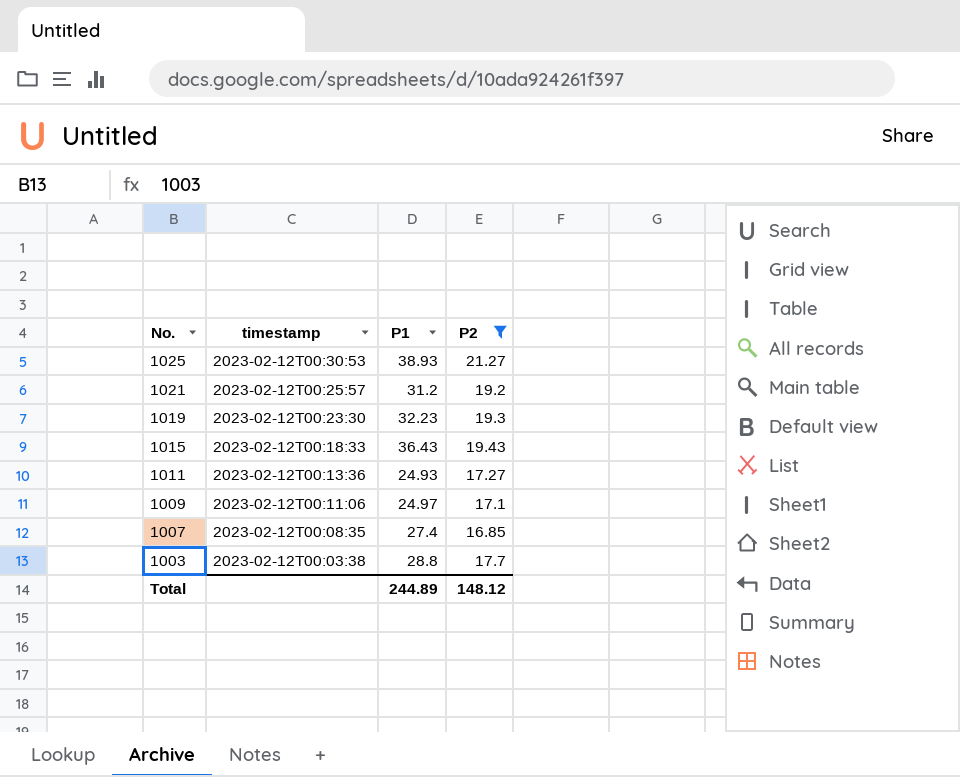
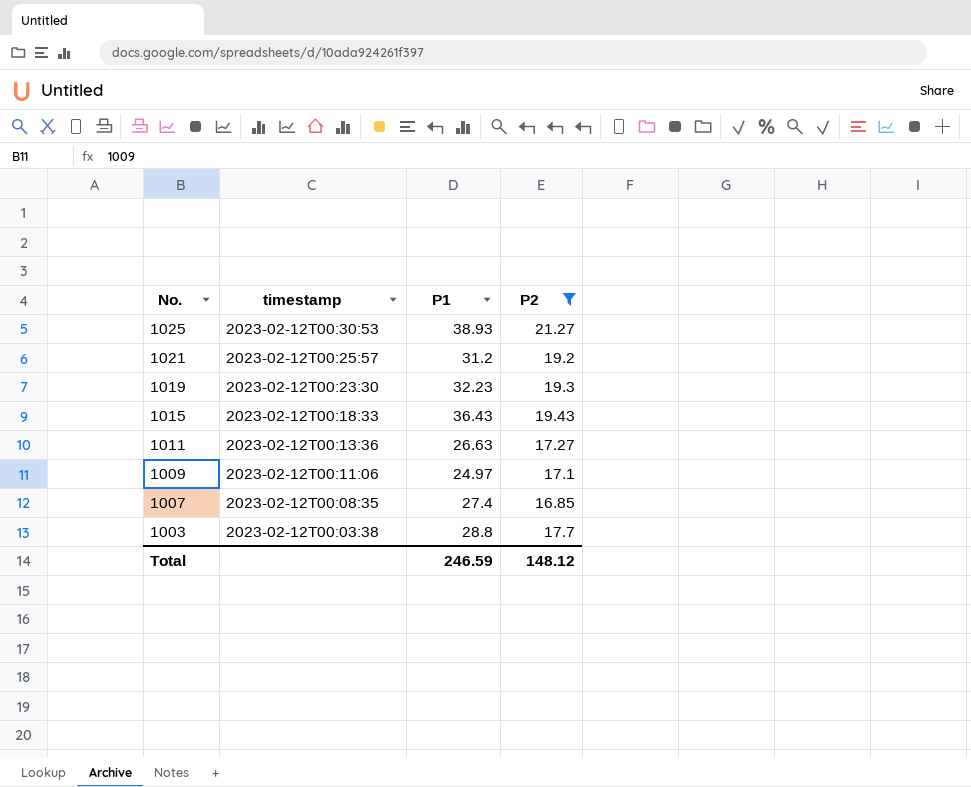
1011 | P1: 24.93 -> 26.63
Total | P1: 244.89 -> 246.59

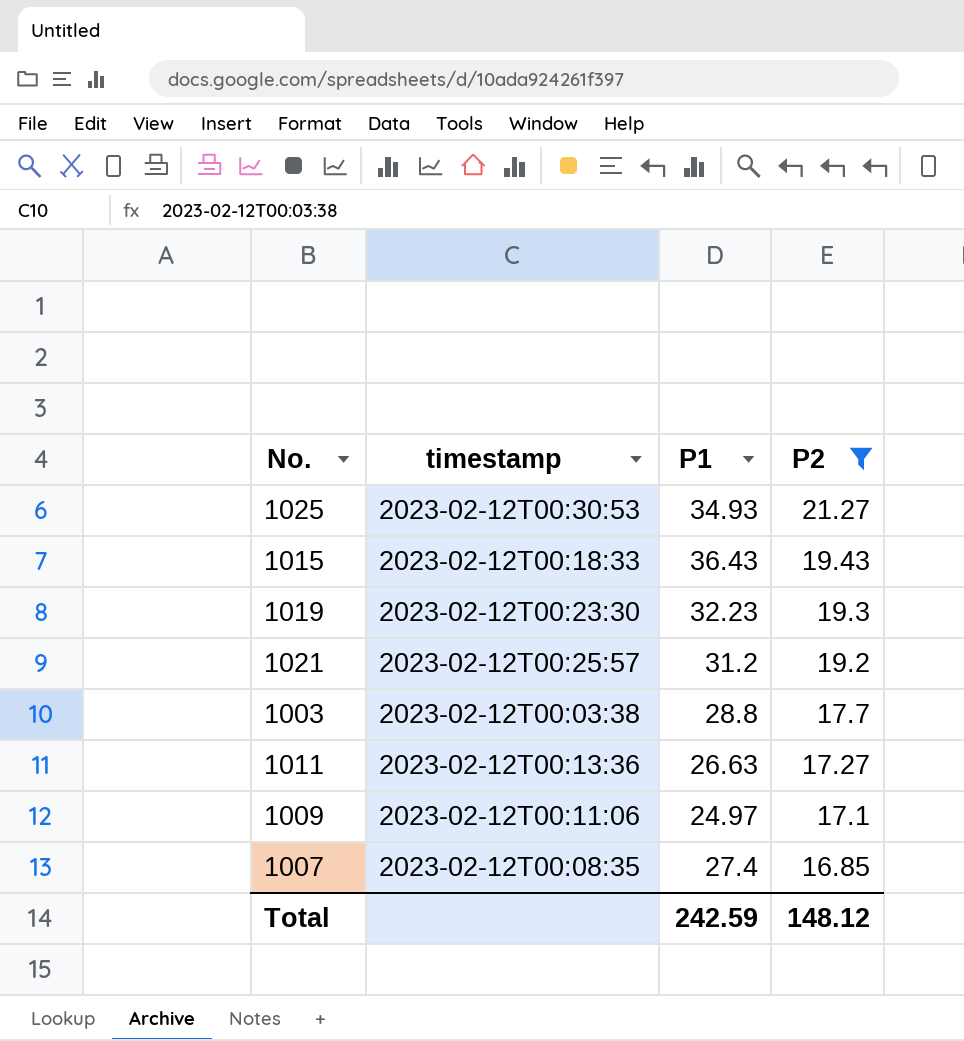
row order: No. descending -> P2 descending
1025 | P1: 38.93 -> 34.93
Total | P1: 246.59 -> 242.59

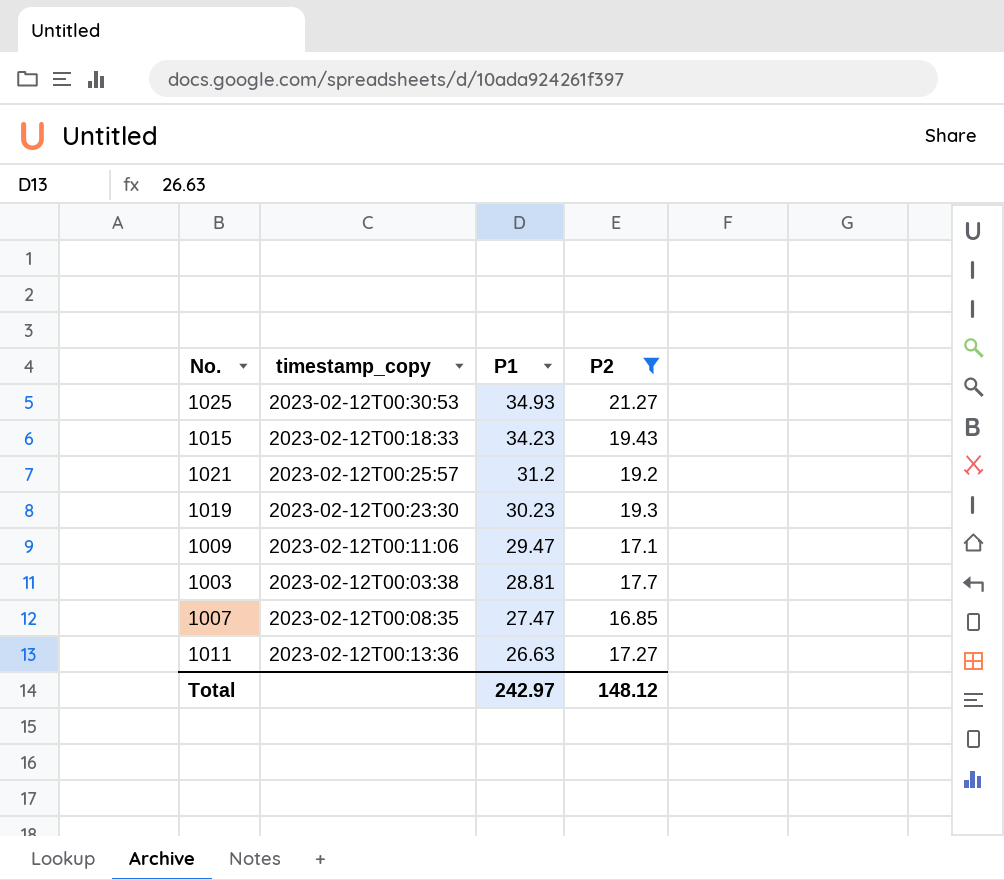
row order: P2 descending -> P1 descending
column name: timestamp -> timestamp_copy
1015 | P1: 36.43 -> 34.23
1019 | P1: 32.23 -> 30.23
1009 | P1: 24.97 -> 29.47
1003 | P1: 28.8 -> 28.81
1007 | P1: 27.4 -> 27.47
Total | P1: 242.59 -> 242.97

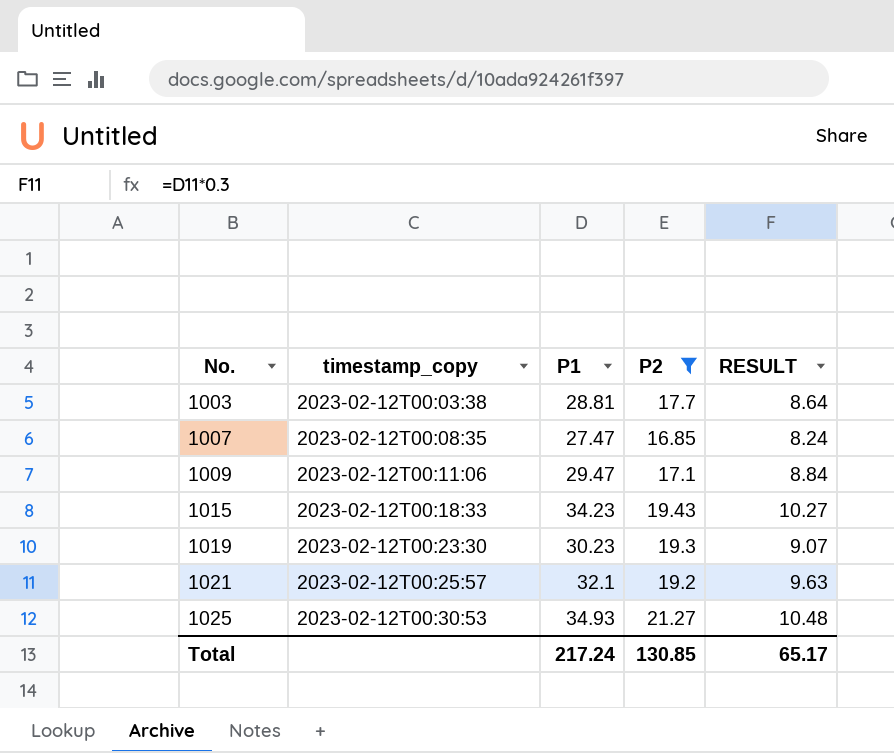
row order: P1 descending -> No. ascending
column RESULT | formula: none -> [P1] * 0.3
row 1011: 2023-02-12T00:13:36 | 26.63 | 17.27 -> none
1021 | P1: 31.2 -> 32.1
Total | P1: 242.97 -> 217.24
Total | P2: 148.12 -> 130.85

